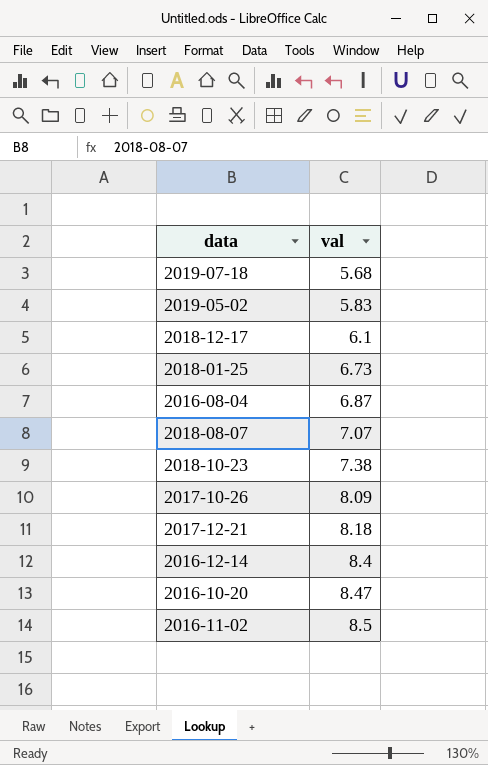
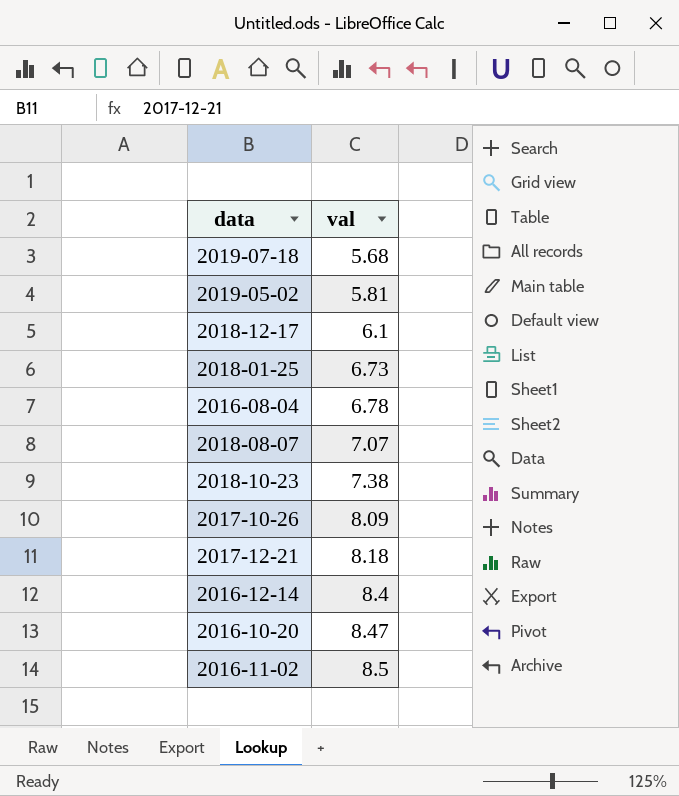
2019-05-02 | val: 5.83 -> 5.81
2016-08-04 | val: 6.87 -> 6.78

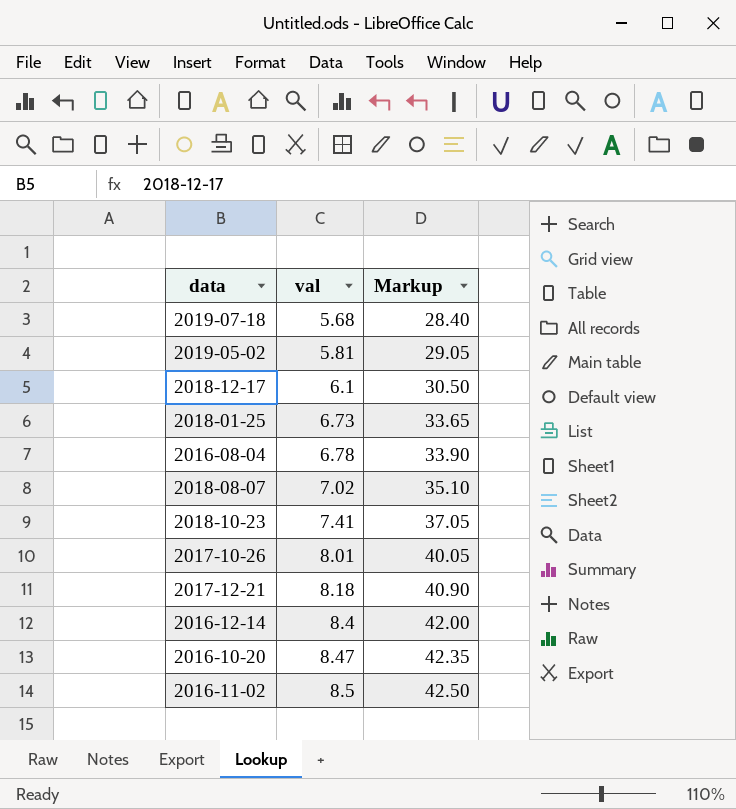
column Markup | formula: none -> [val] * 5
2018-08-07 | val: 7.07 -> 7.02
2018-10-23 | val: 7.38 -> 7.41
2017-10-26 | val: 8.09 -> 8.01

